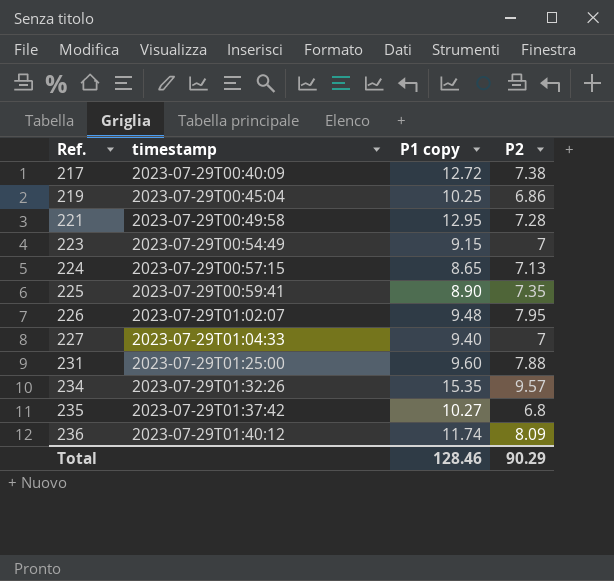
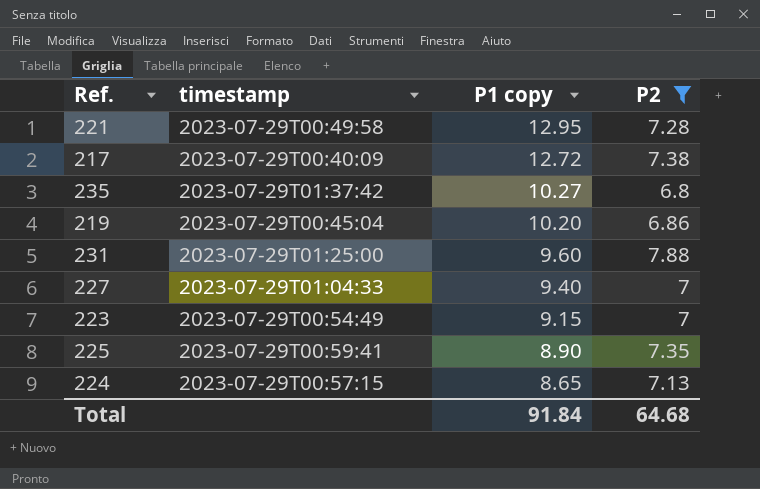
filter: none -> P2 <= 7.88
row order: Ref. ascending -> P1 copy descending
219 | P1 copy: 10.25 -> 10.20
Total | P1 copy: 128.46 -> 91.84
Total | P2: 90.29 -> 64.68

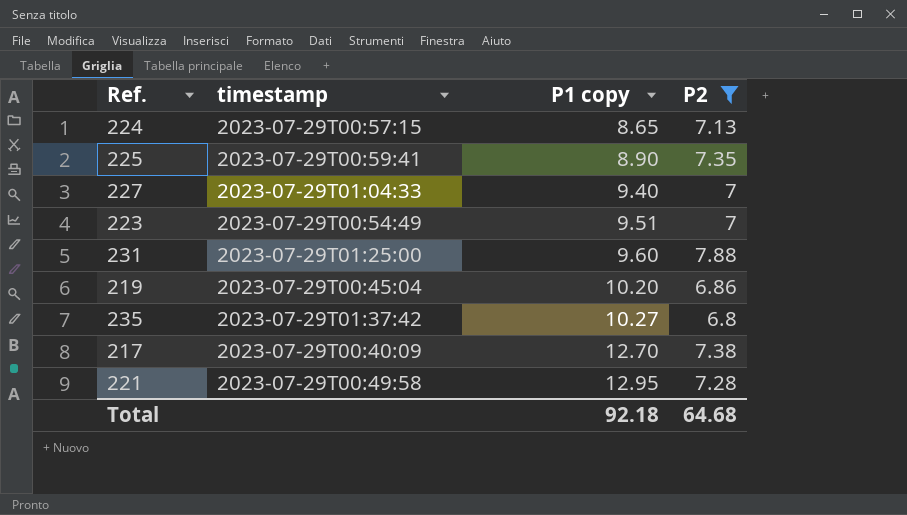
row order: P1 copy descending -> P1 copy ascending
223 | P1 copy: 9.15 -> 9.51
217 | P1 copy: 12.72 -> 12.70
Total | P1 copy: 91.84 -> 92.18

